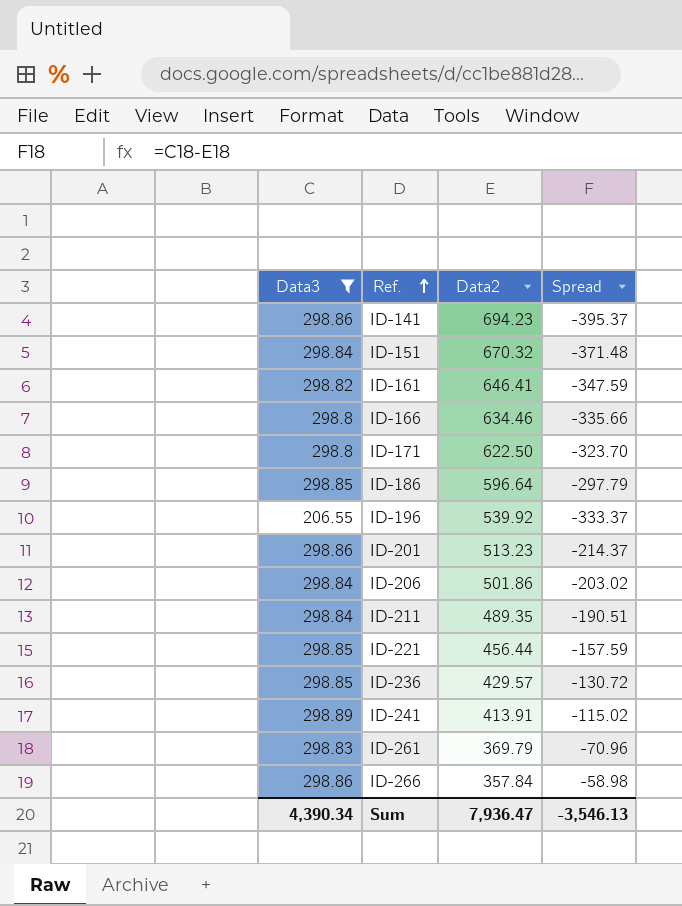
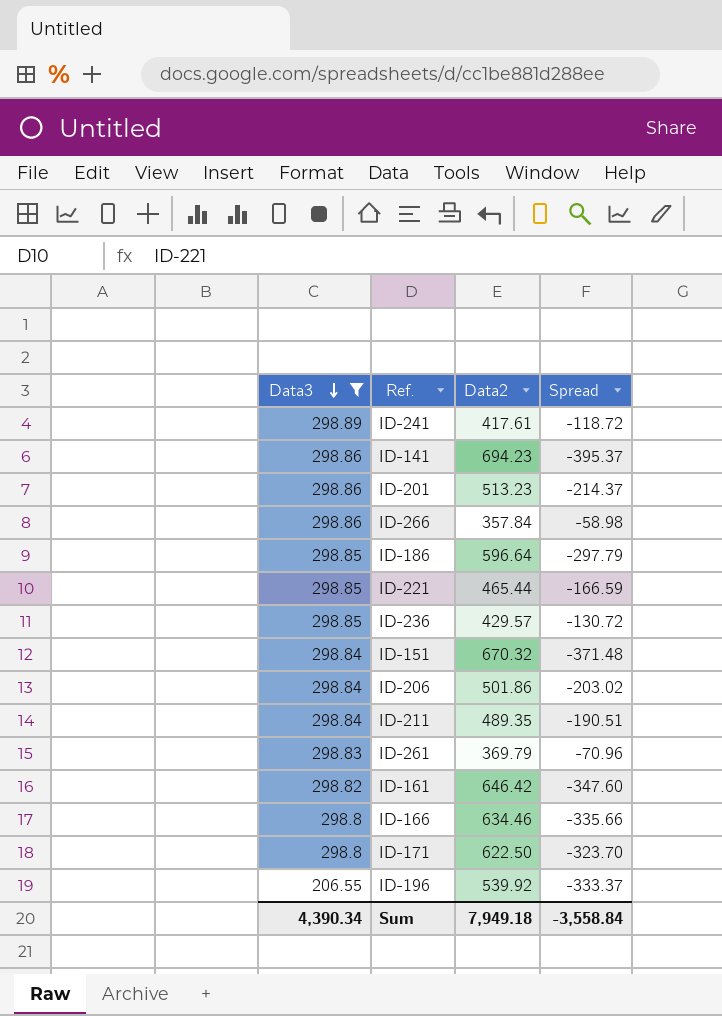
row order: Ref. ascending -> Data3 descending
ID-241 | Data2: 413.91 -> 417.61
ID-241 | Spread: -115.02 -> -118.72
ID-221 | Data2: 456.44 -> 465.44
ID-221 | Spread: -157.59 -> -166.59
ID-161 | Data2: 646.41 -> 646.42
ID-161 | Spread: -347.59 -> -347.60
Sum | Data2: 7,936.47 -> 7,949.18
Sum | Spread: -3,546.13 -> -3,558.84

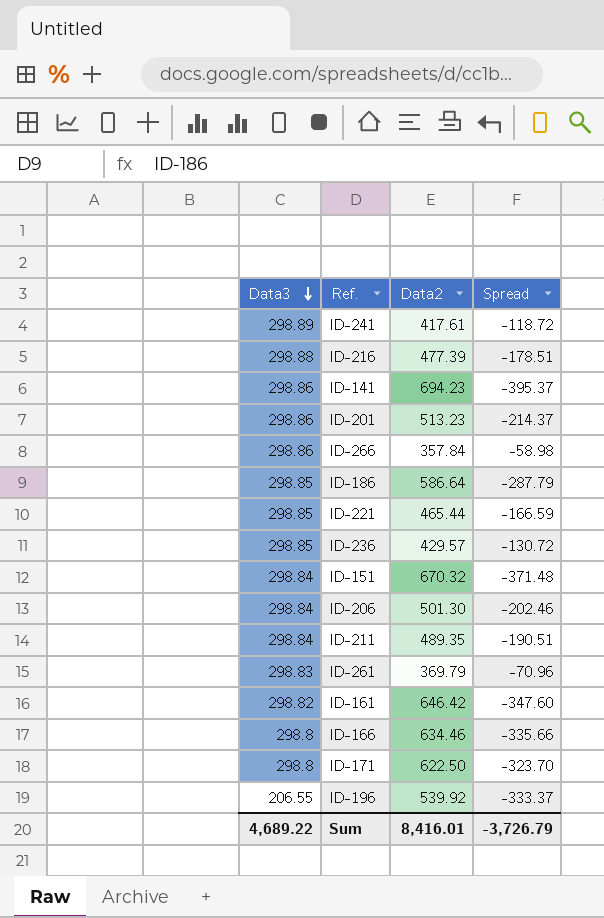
filter: Data3 != 298.88 -> none
ID-186 | Data2: 596.64 -> 586.64
ID-186 | Spread: -297.79 -> -287.79
ID-206 | Data2: 501.86 -> 501.30
ID-206 | Spread: -203.02 -> -202.46
Sum | Data3: 4,390.34 -> 4,689.22
Sum | Data2: 7,949.18 -> 8,416.01
Sum | Spread: -3,558.84 -> -3,726.79

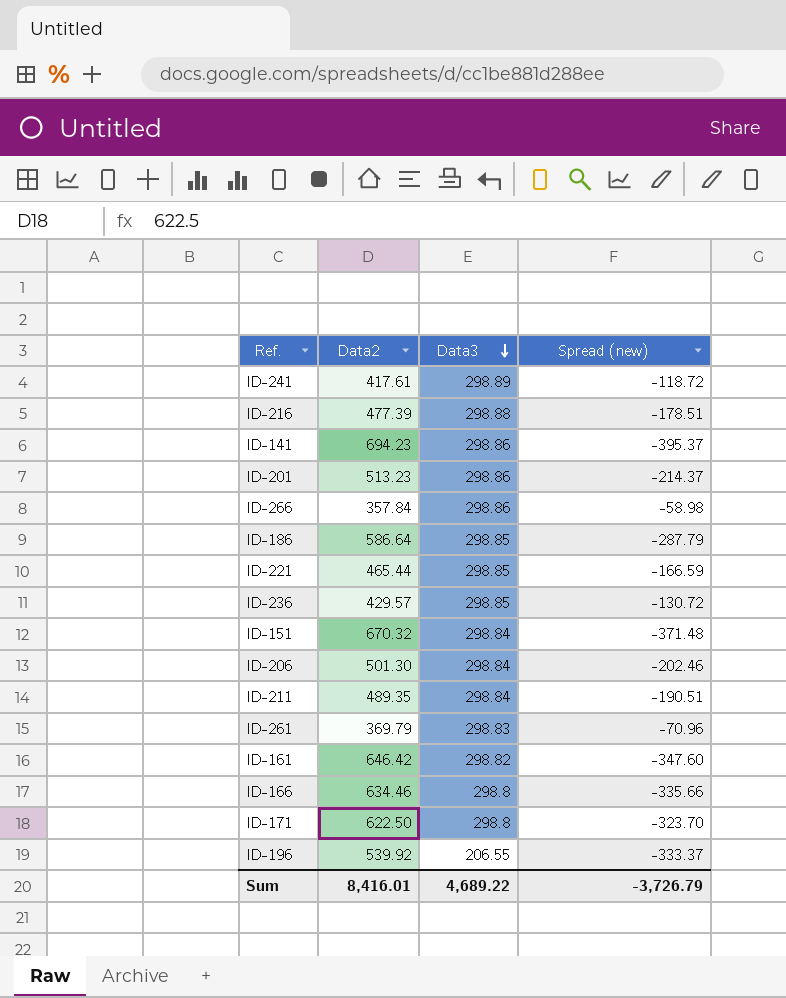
column Data3 | position: 1 -> 3
column name: Spread -> Spread (new)

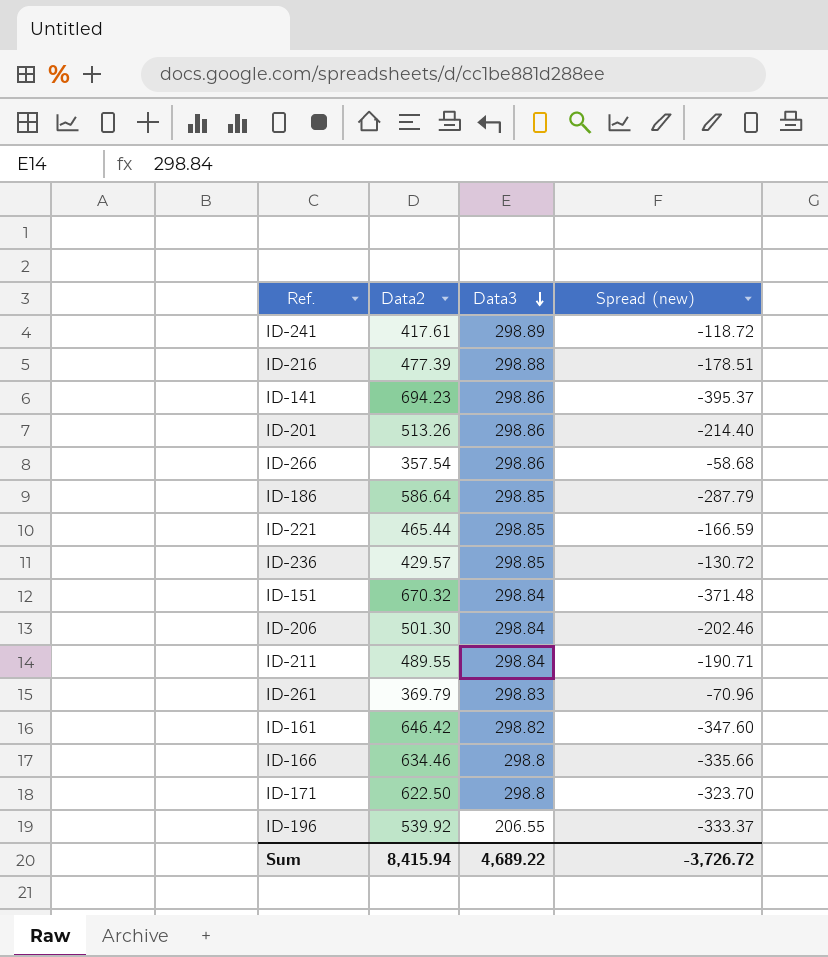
ID-201 | Data2: 513.23 -> 513.26
ID-201 | Spread (new): -214.37 -> -214.40
ID-266 | Data2: 357.84 -> 357.54
ID-266 | Spread (new): -58.98 -> -58.68
ID-211 | Data2: 489.35 -> 489.55
ID-211 | Spread (new): -190.51 -> -190.71
Sum | Data2: 8,416.01 -> 8,415.94
Sum | Spread (new): -3,726.79 -> -3,726.72

